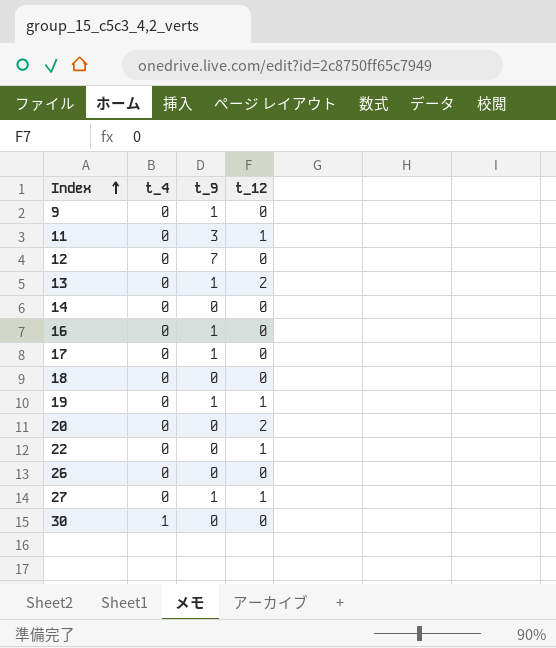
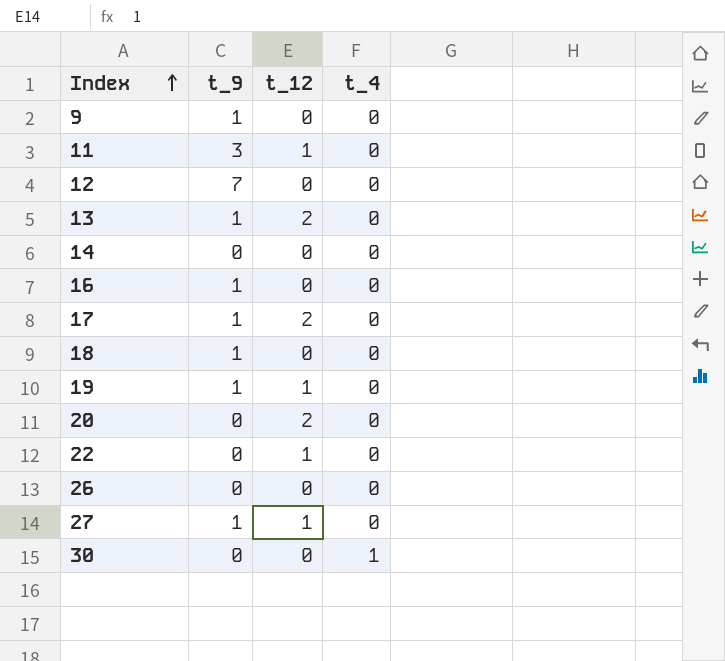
column t_4 | position: 2 -> 4
17 | t_12: 0 -> 2
18 | t_9: 0 -> 1

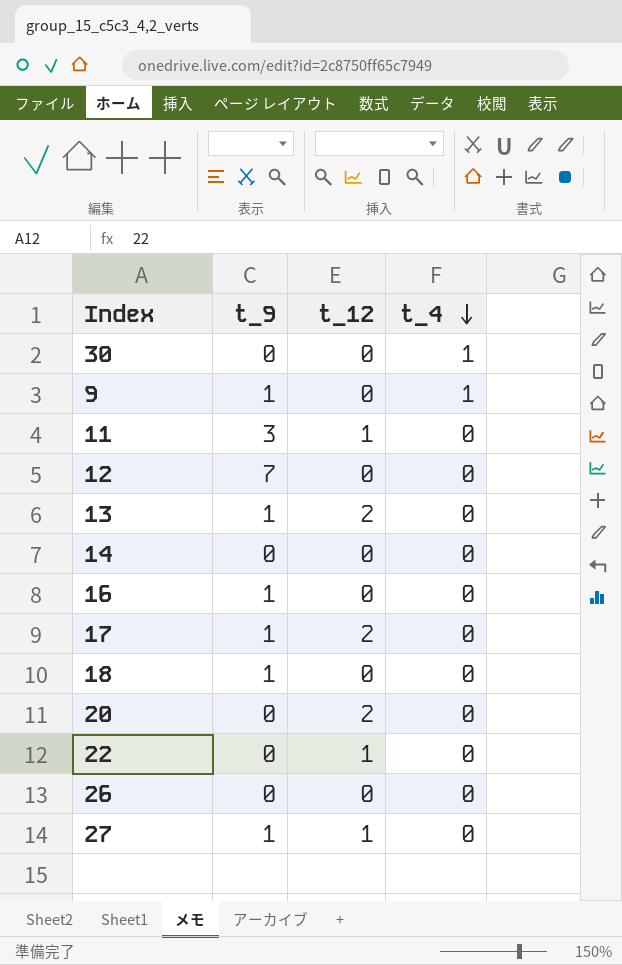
row order: Index ascending -> t_4 descending
row 19: 1 | 1 | 0 -> none
9 | t_4: 0 -> 1

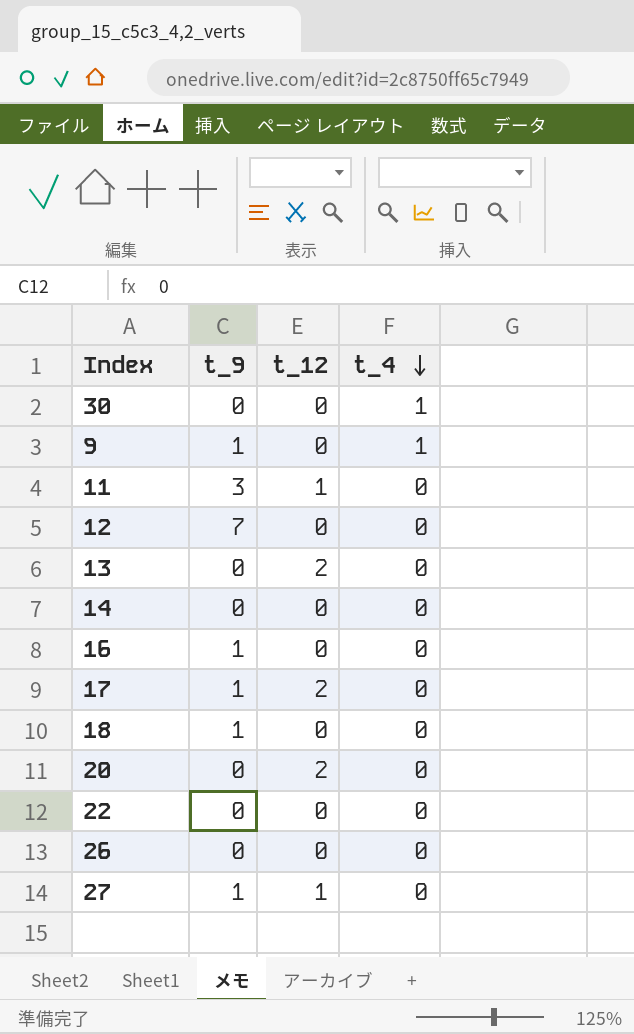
13 | t_9: 1 -> 0
22 | t_12: 1 -> 0

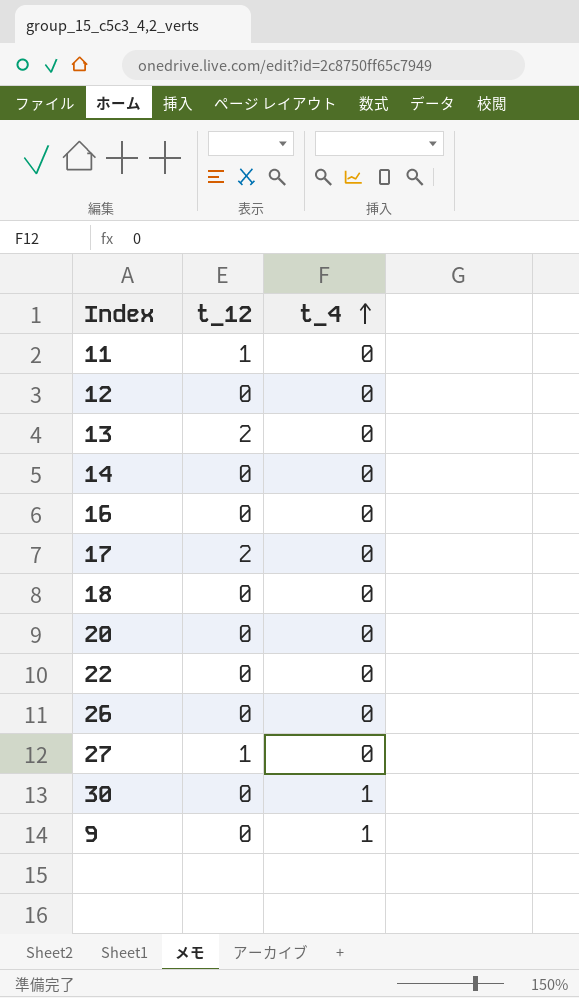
row order: t_4 descending -> t_4 ascending
column t_9 | position: 2 -> none
20 | t_12: 2 -> 0

